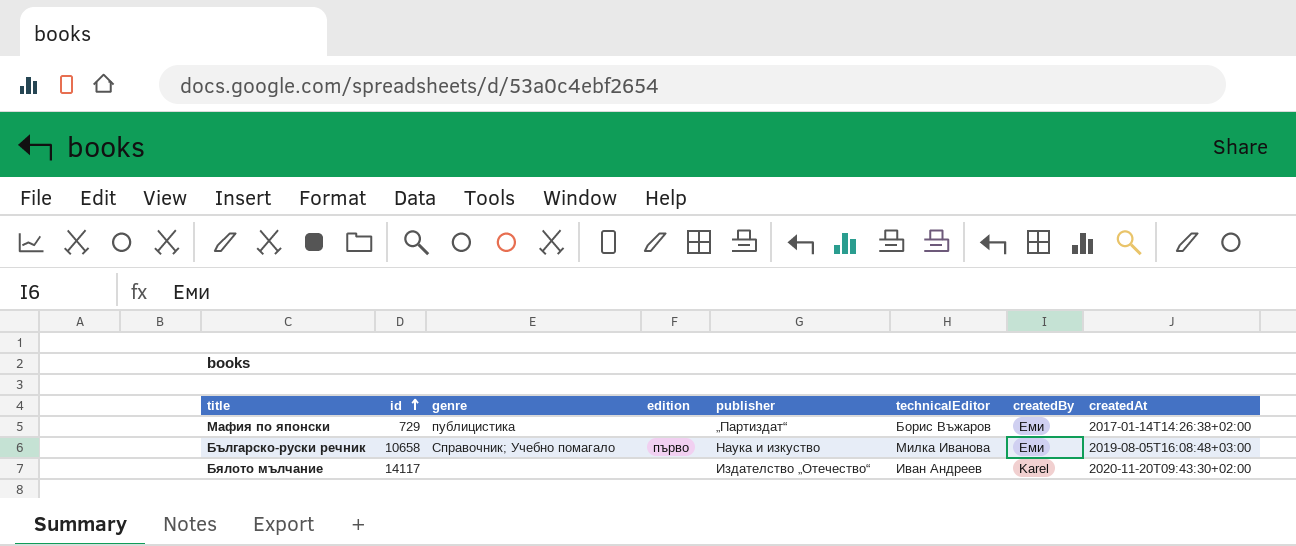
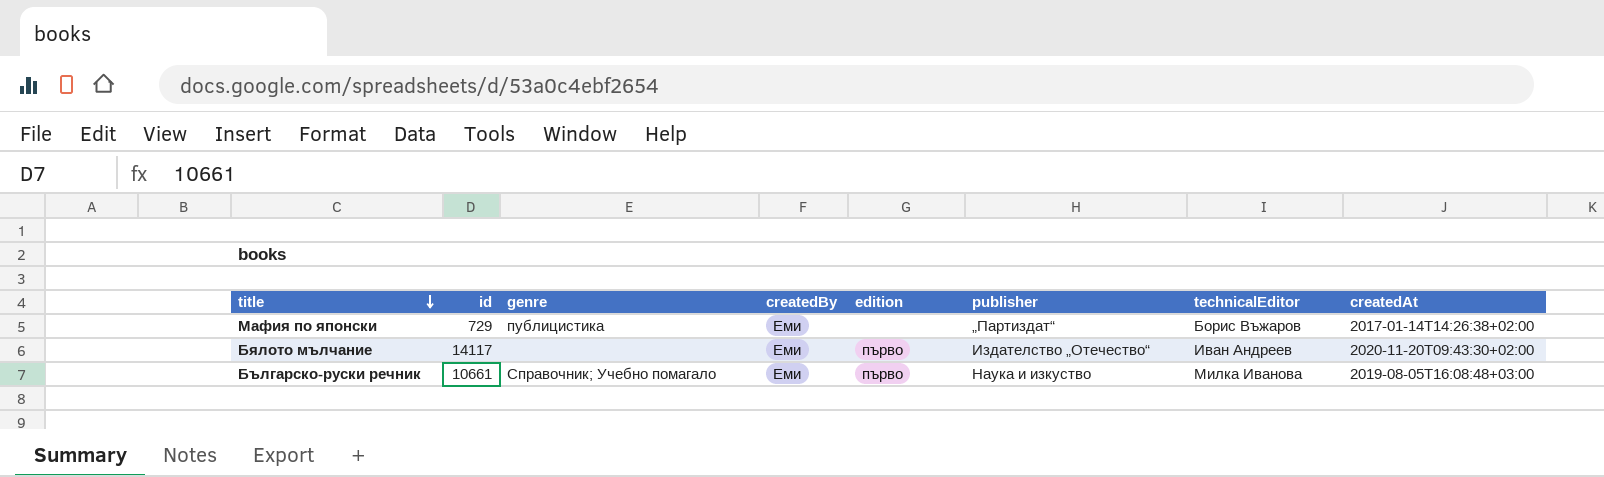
row order: id ascending -> title descending
column createdBy | position: 7 -> 4
Бялото мълчание | createdBy: Karel -> Еми
Бялото мълчание | edition: none -> първо
Българско-руски речник | id: 10658 -> 10661

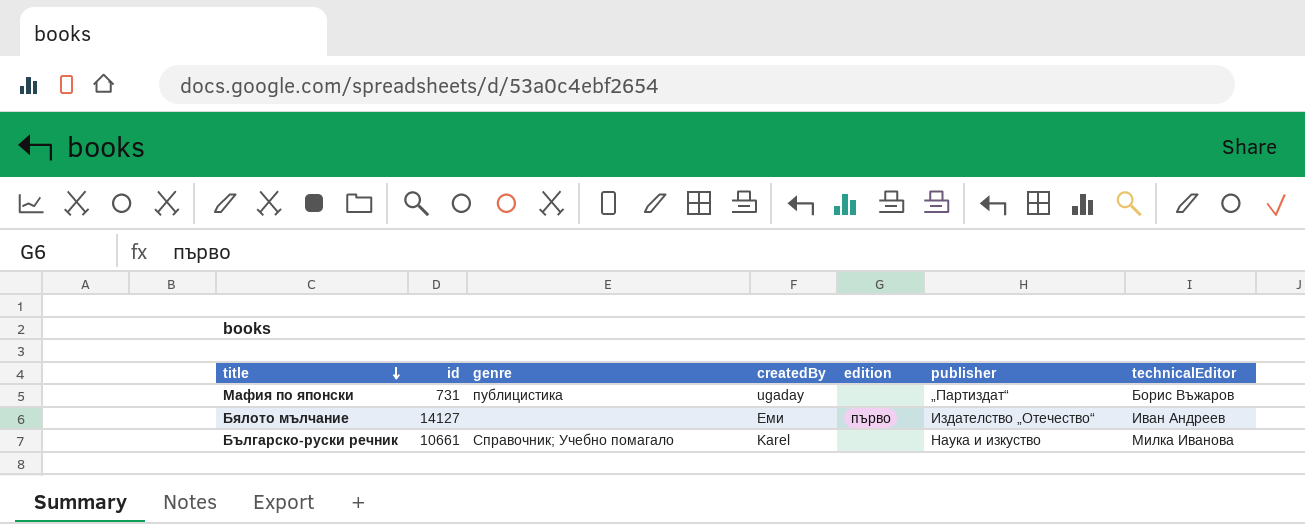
column createdAt | position: 8 -> none
Мафия по японски | id: 729 -> 731
Мафия по японски | createdBy: Еми -> ugaday
Бялото мълчание | id: 14117 -> 14127
Българско-руски речник | createdBy: Еми -> Karel
Българско-руски речник | edition: първо -> none

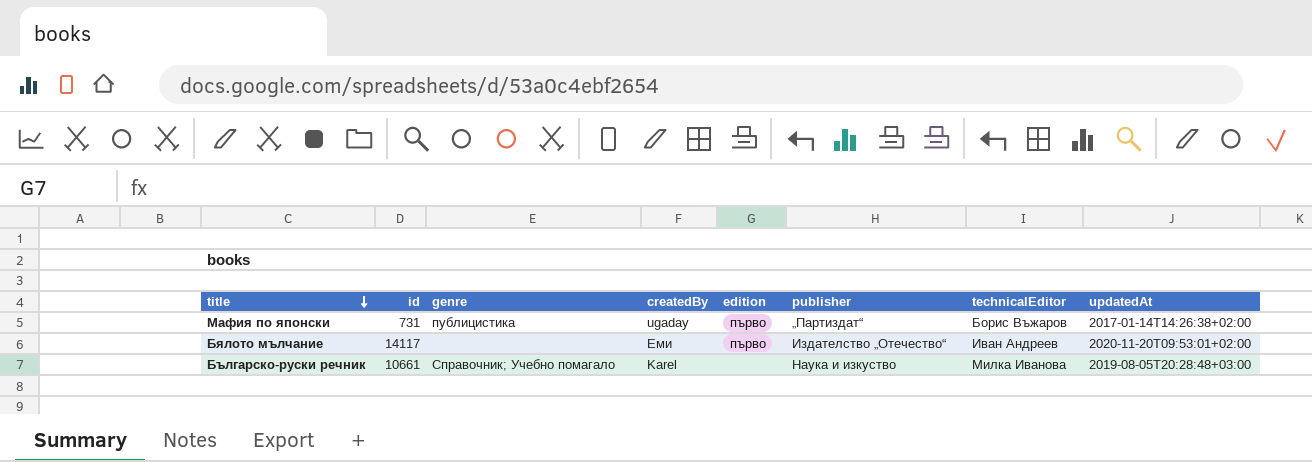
column updatedAt | position: none -> 8
Мафия по японски | edition: none -> първо
Бялото мълчание | id: 14127 -> 14117

